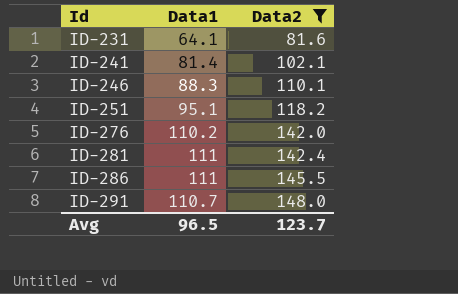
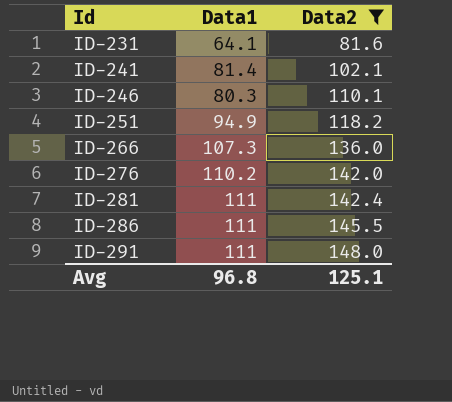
ID-246 | Data1: 88.3 -> 80.3
ID-251 | Data1: 95.1 -> 94.9
row ID-266: none -> 107.3 | 136.0
ID-291 | Data1: 110.7 -> 111
Avg | Data1: 96.5 -> 96.8
Avg | Data2: 123.7 -> 125.1

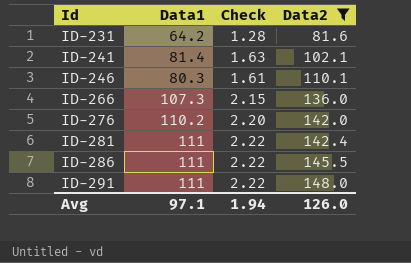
column Check | formula: none -> [Data1] * 0.02
row ID-251: 94.9 | 118.2 -> none
ID-231 | Data1: 64.1 -> 64.2
Avg | Data1: 96.8 -> 97.1
Avg | Data2: 125.1 -> 126.0

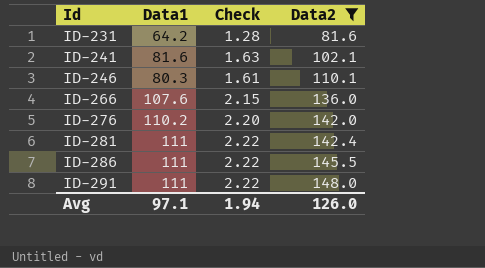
ID-241 | Data1: 81.4 -> 81.6
ID-266 | Data1: 107.3 -> 107.6

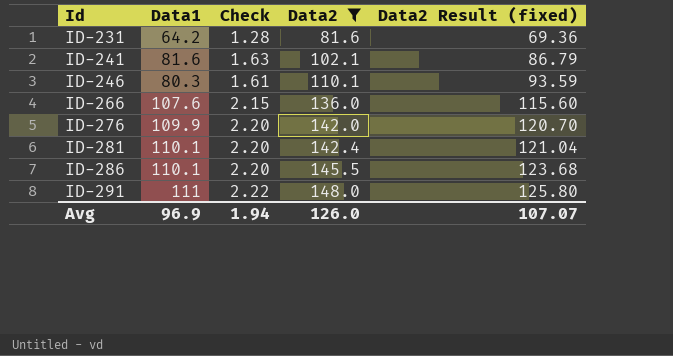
column Data2 Result (fixed) | formula: none -> [Data2] * 0.85
ID-276 | Data1: 110.2 -> 109.9
ID-281 | Data1: 111 -> 110.1
ID-281 | Check: 2.22 -> 2.20
ID-286 | Data1: 111 -> 110.1
ID-286 | Check: 2.22 -> 2.20
Avg | Data1: 97.1 -> 96.9

